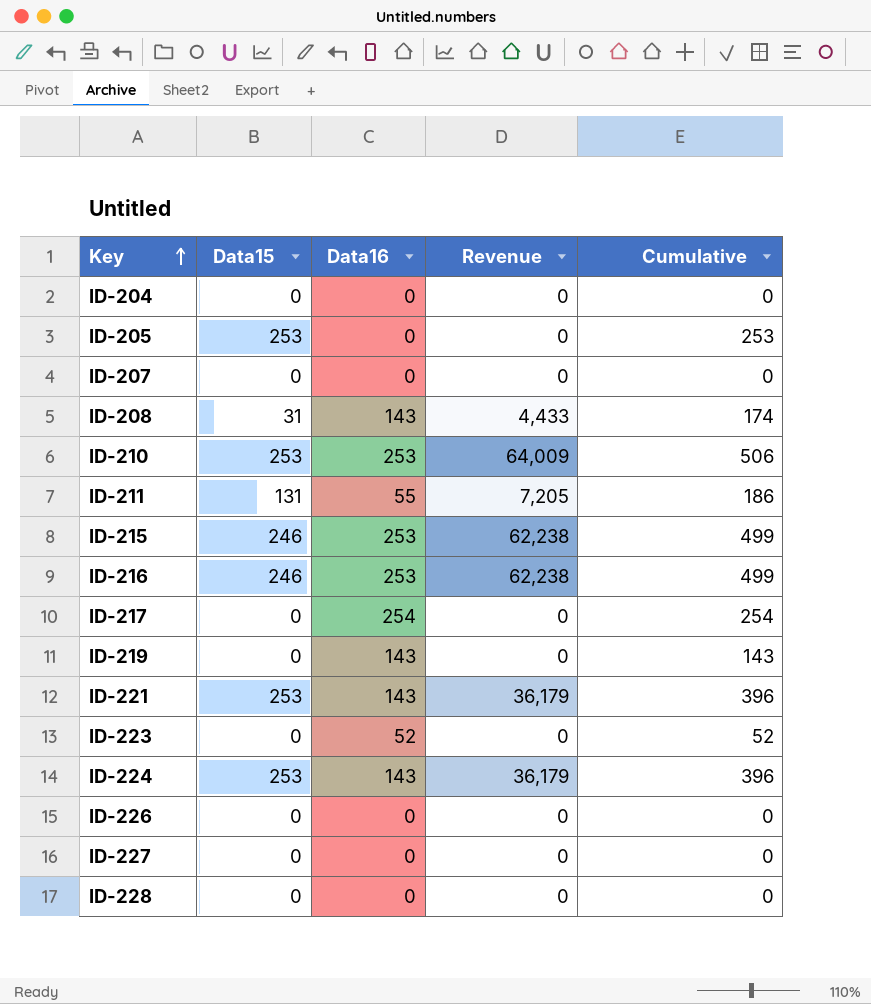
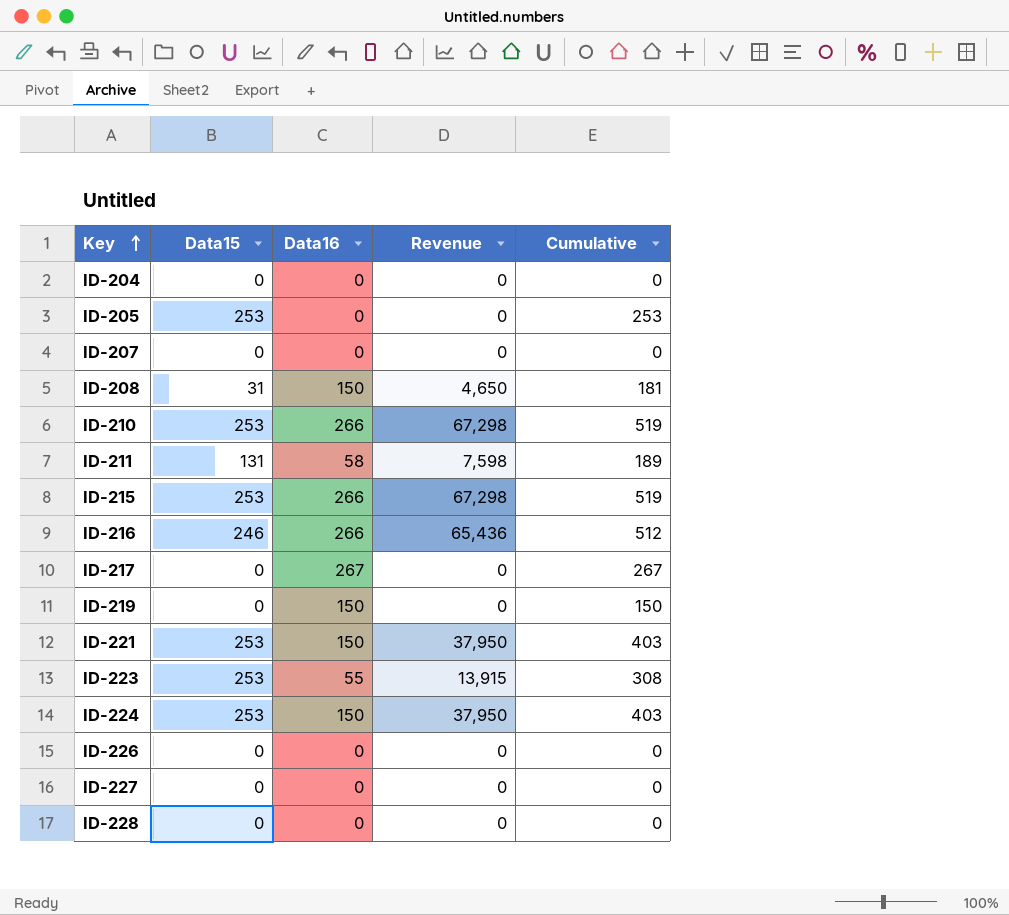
ID-208 | Data16: 143 -> 150
ID-208 | Revenue: 4,433 -> 4,650
ID-208 | Cumulative: 174 -> 181
ID-210 | Data16: 253 -> 266
ID-210 | Revenue: 64,009 -> 67,298
ID-210 | Cumulative: 506 -> 519
ID-211 | Data16: 55 -> 58
ID-211 | Revenue: 7,205 -> 7,598
ID-211 | Cumulative: 186 -> 189
ID-215 | Data15: 246 -> 253
ID-215 | Data16: 253 -> 266
ID-215 | Revenue: 62,238 -> 67,298
ID-215 | Cumulative: 499 -> 519
ID-216 | Data16: 253 -> 266
ID-216 | Revenue: 62,238 -> 65,436
ID-216 | Cumulative: 499 -> 512
ID-217 | Data16: 254 -> 267
ID-217 | Cumulative: 254 -> 267
ID-219 | Data16: 143 -> 150
ID-219 | Cumulative: 143 -> 150
ID-221 | Data16: 143 -> 150
ID-221 | Revenue: 36,179 -> 37,950
ID-221 | Cumulative: 396 -> 403
ID-223 | Data15: 0 -> 253
ID-223 | Data16: 52 -> 55
ID-223 | Revenue: 0 -> 13,915
ID-223 | Cumulative: 52 -> 308
ID-224 | Data16: 143 -> 150
ID-224 | Revenue: 36,179 -> 37,950
ID-224 | Cumulative: 396 -> 403

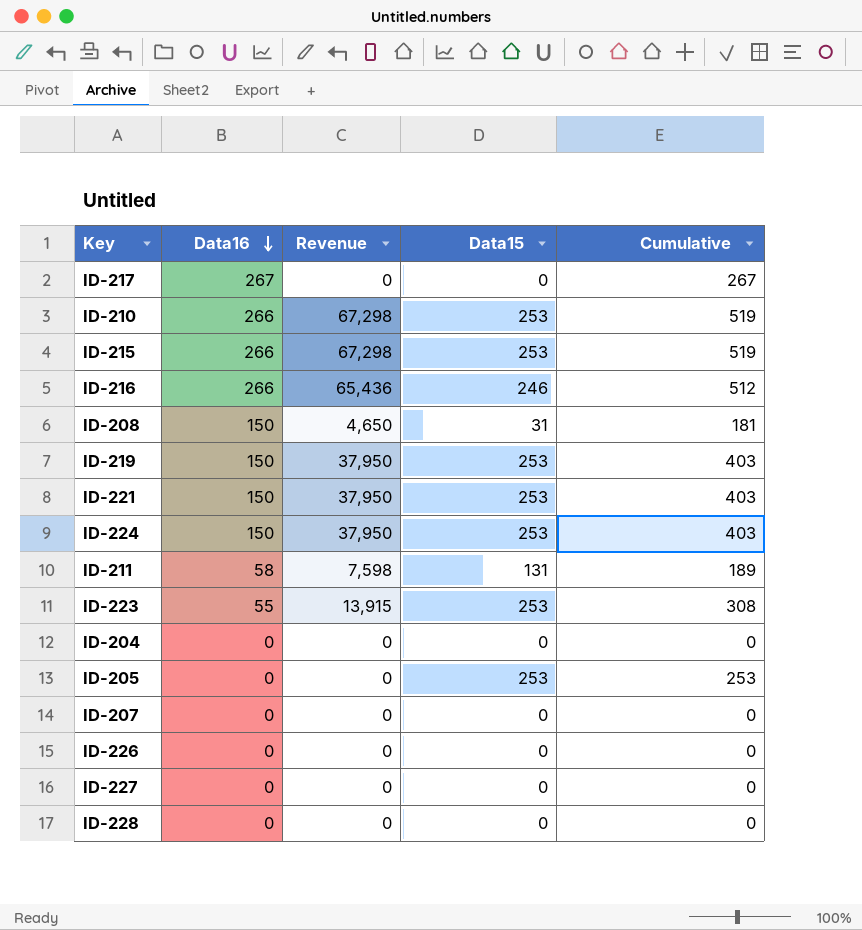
row order: Key ascending -> Data16 descending
column Data15 | position: 2 -> 4
ID-219 | Revenue: 0 -> 37,950
ID-219 | Data15: 0 -> 253
ID-219 | Cumulative: 150 -> 403

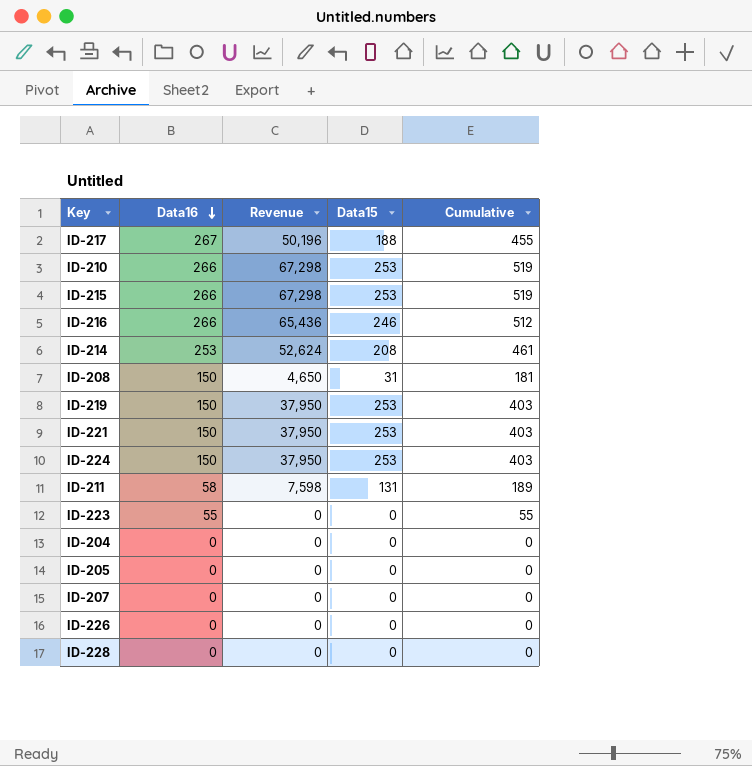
row ID-227: 0 | 0 | 0 | 0 -> none
ID-217 | Revenue: 0 -> 50,196
ID-217 | Data15: 0 -> 188
ID-217 | Cumulative: 267 -> 455
row ID-214: none -> 253 | 52,624 | 208 | 461
ID-223 | Revenue: 13,915 -> 0
ID-223 | Data15: 253 -> 0
ID-223 | Cumulative: 308 -> 55
ID-205 | Data15: 253 -> 0
ID-205 | Cumulative: 253 -> 0

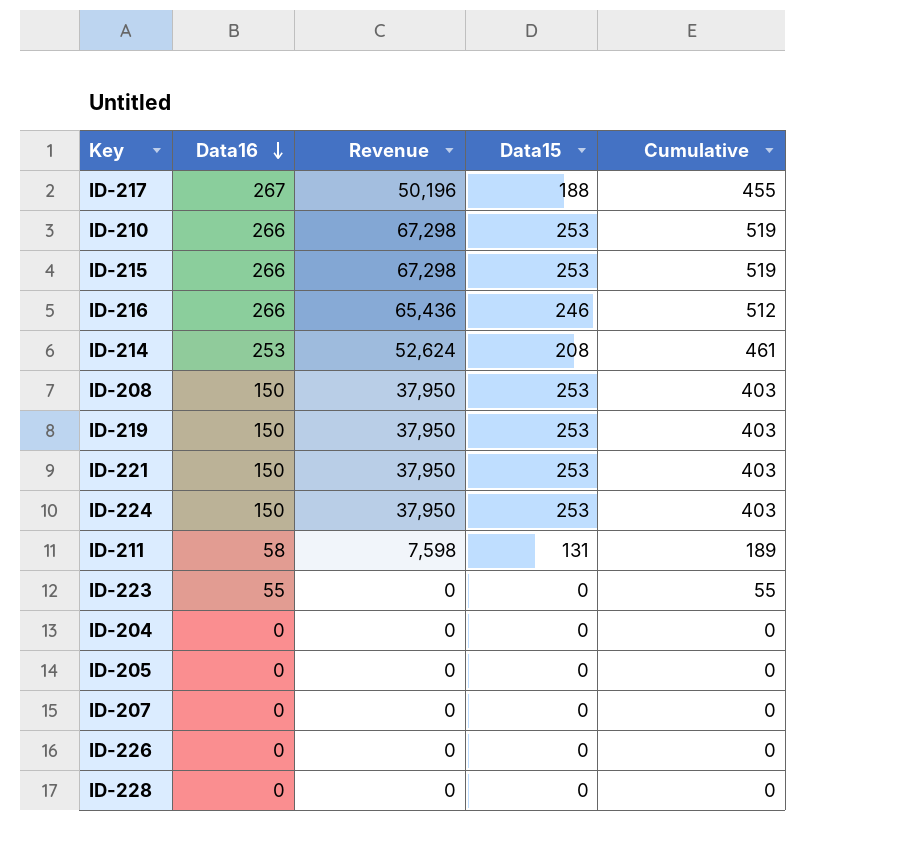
ID-208 | Revenue: 4,650 -> 37,950
ID-208 | Data15: 31 -> 253
ID-208 | Cumulative: 181 -> 403

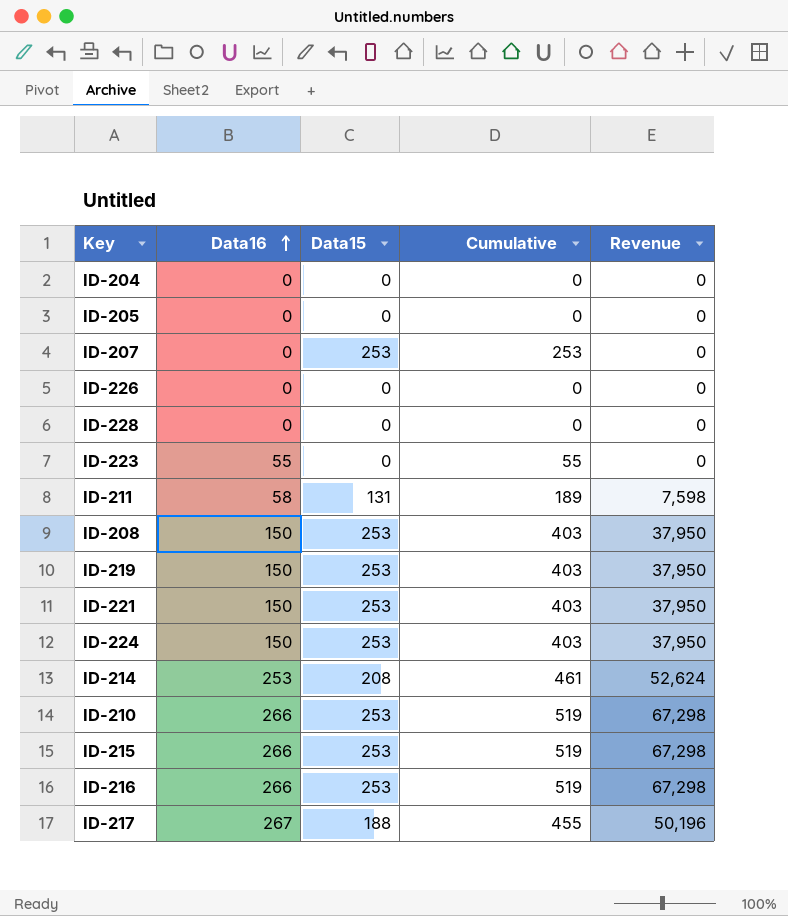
row order: Data16 descending -> Data16 ascending
column Revenue | position: 3 -> 5
ID-207 | Data15: 0 -> 253
ID-207 | Cumulative: 0 -> 253
ID-216 | Data15: 246 -> 253
ID-216 | Cumulative: 512 -> 519
ID-216 | Revenue: 65,436 -> 67,298

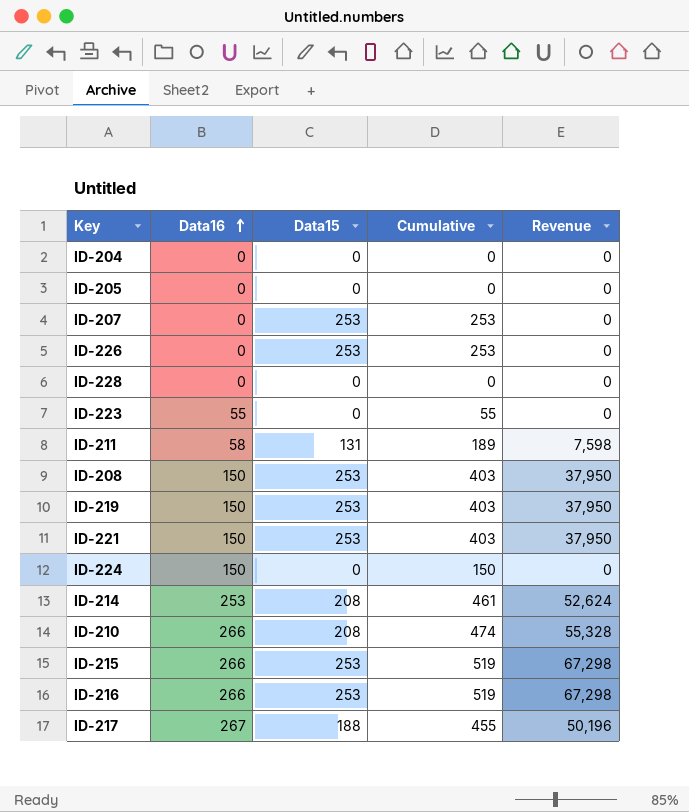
ID-226 | Data15: 0 -> 253
ID-226 | Cumulative: 0 -> 253
ID-224 | Data15: 253 -> 0
ID-224 | Cumulative: 403 -> 150
ID-224 | Revenue: 37,950 -> 0
ID-210 | Data15: 253 -> 208
ID-210 | Cumulative: 519 -> 474
ID-210 | Revenue: 67,298 -> 55,328

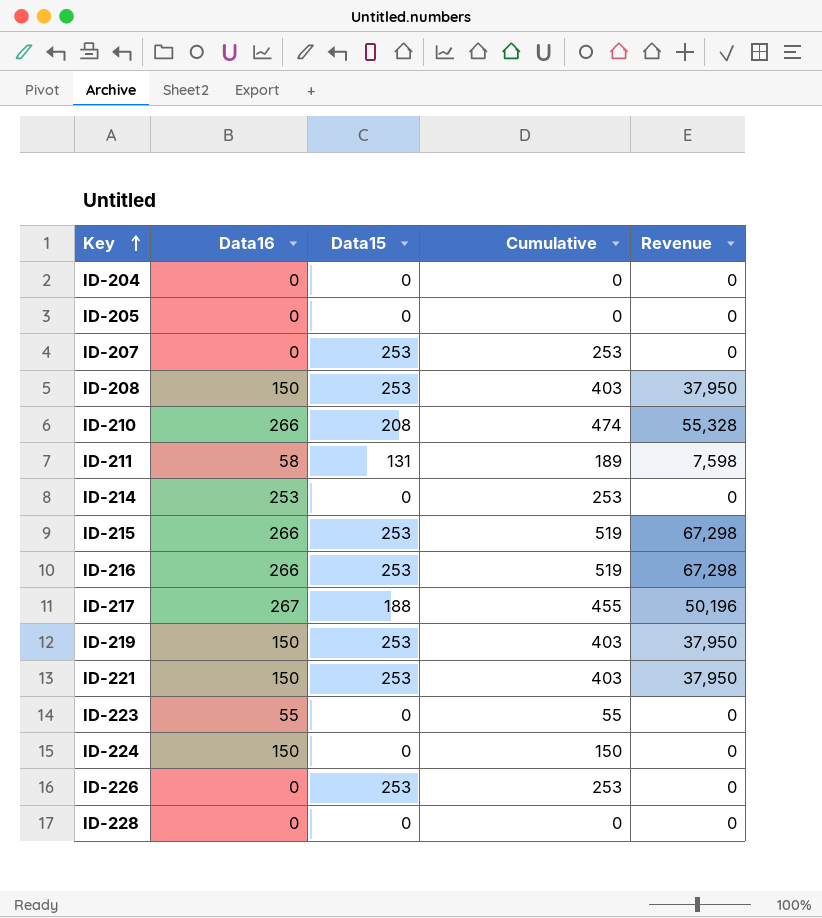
row order: Data16 ascending -> Key ascending
ID-214 | Data15: 208 -> 0
ID-214 | Cumulative: 461 -> 253
ID-214 | Revenue: 52,624 -> 0

